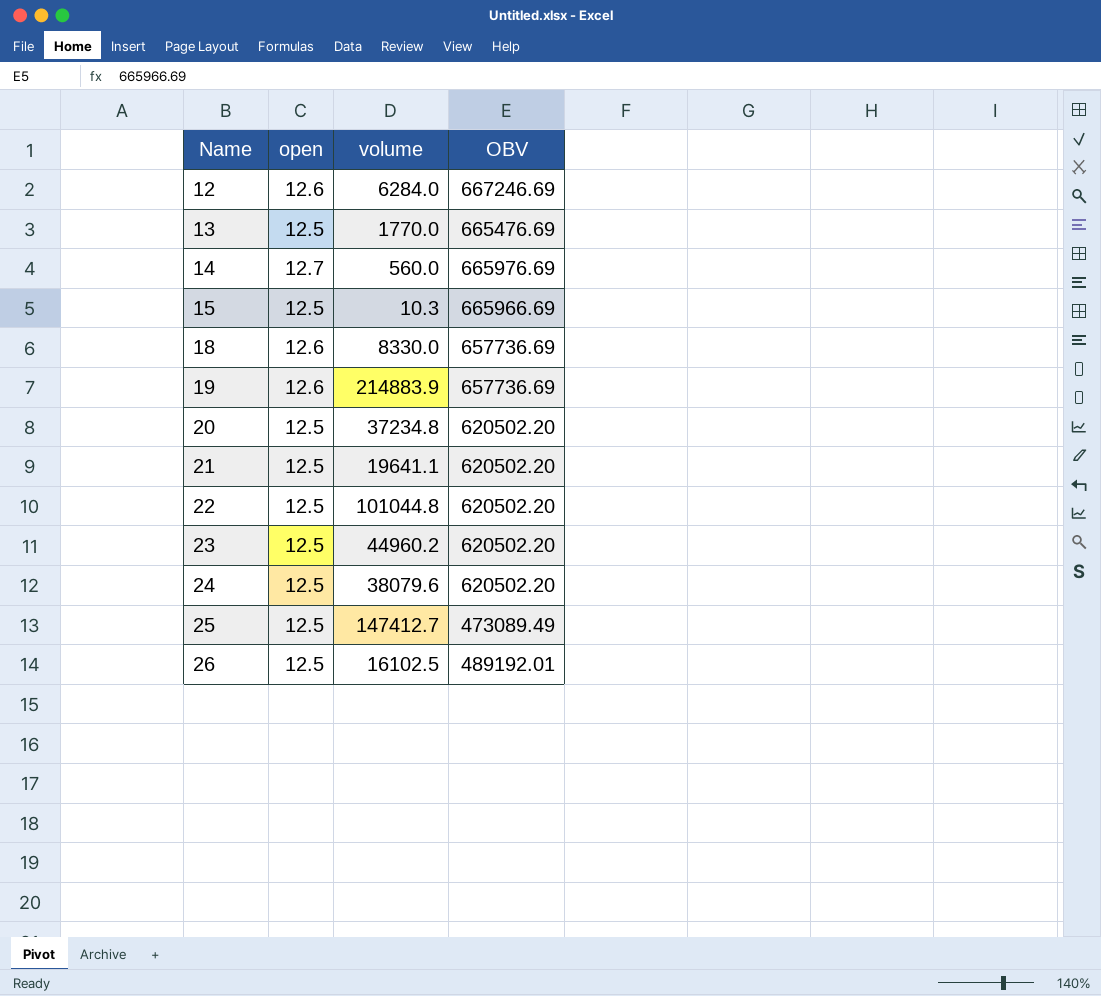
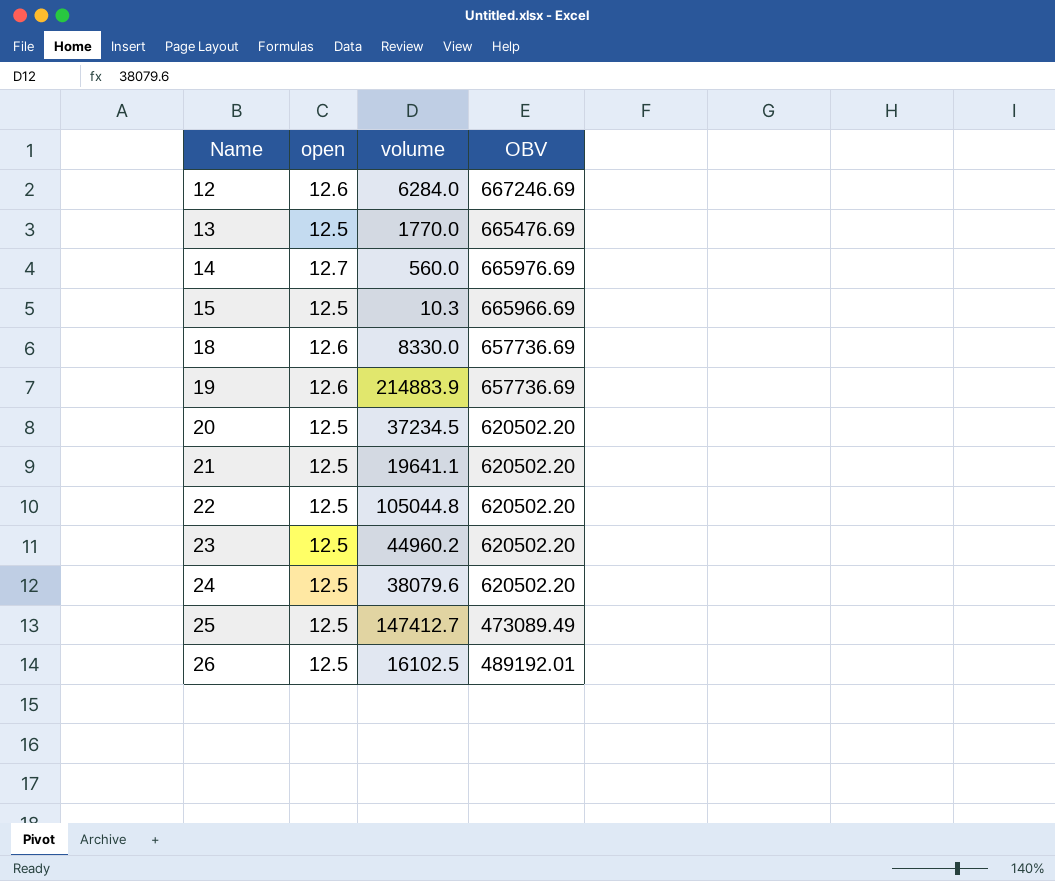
20 | volume: 37234.8 -> 37234.5
22 | volume: 101044.8 -> 105044.8

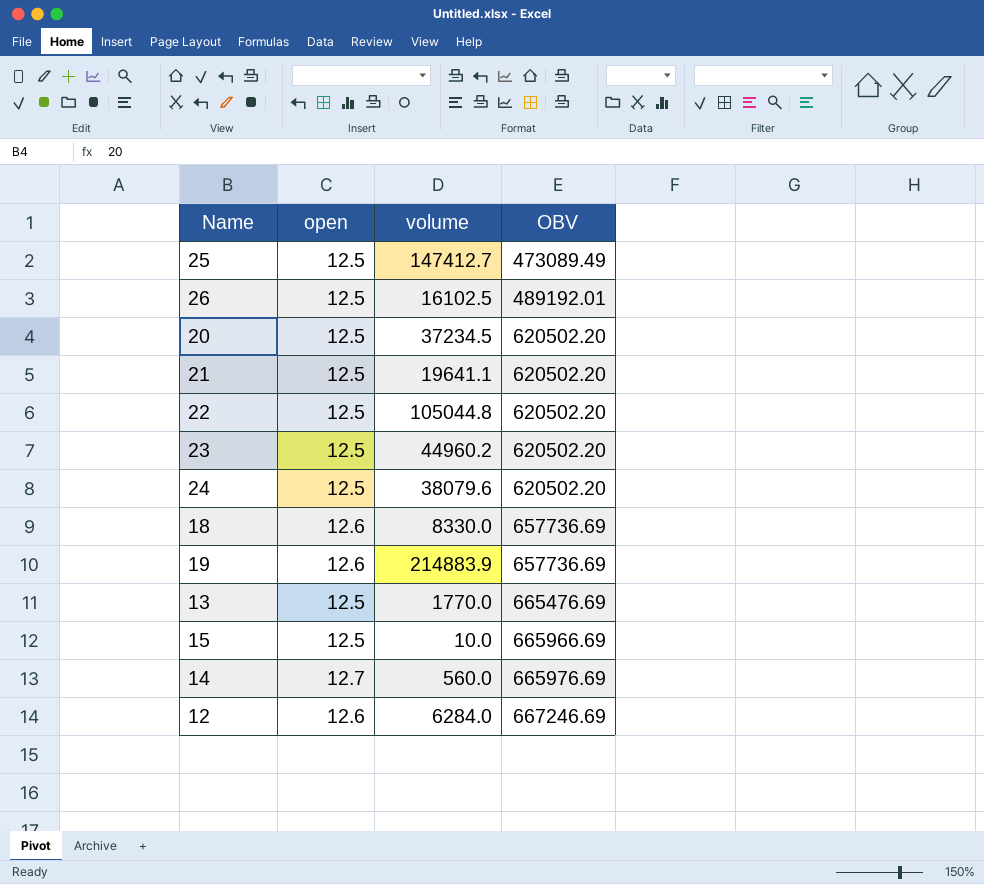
row order: Name ascending -> OBV ascending
15 | volume: 10.3 -> 10.0

